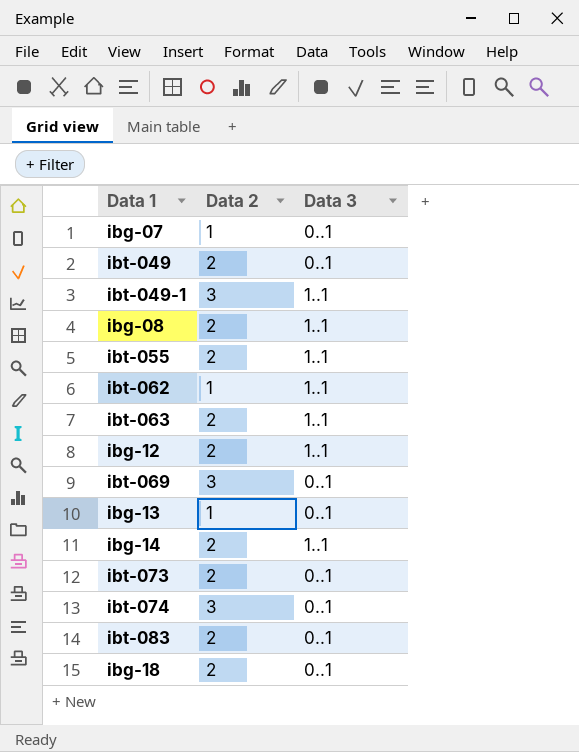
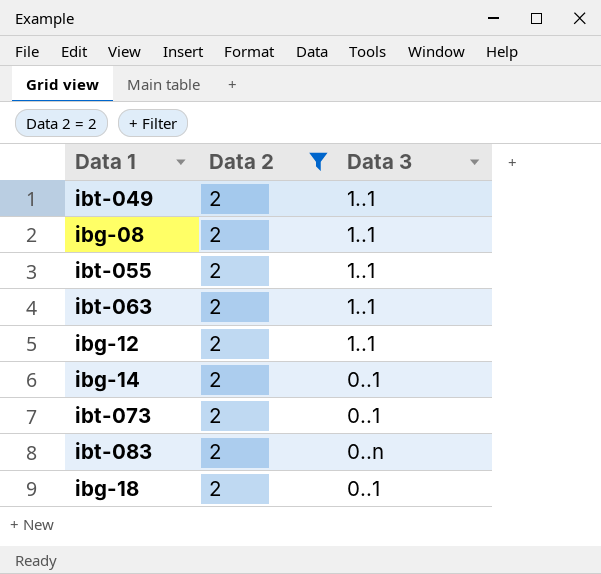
filter: none -> Data 2 = 2
ibt-049 | Data 3: 0..1 -> 1..1
ibg-14 | Data 3: 1..1 -> 0..1
ibt-083 | Data 3: 0..1 -> 0..n

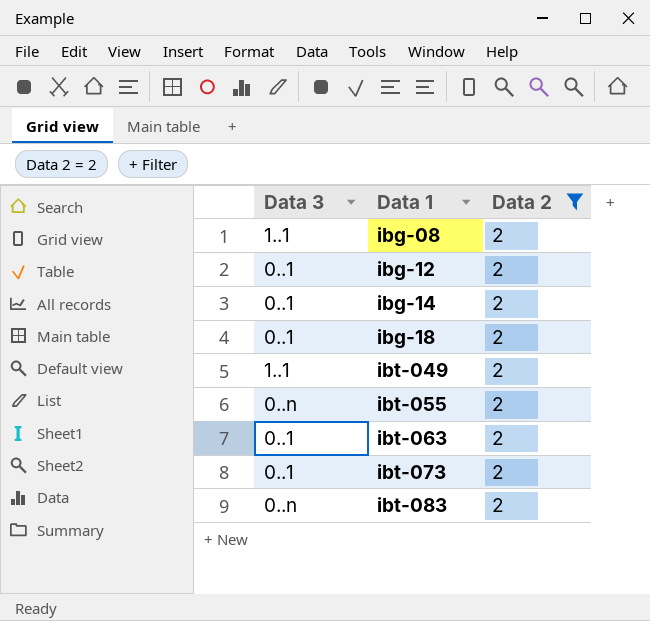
row order: none -> Data 1 ascending
column Data 3 | position: 3 -> 1
ibg-12 | Data 3: 1..1 -> 0..1
ibt-055 | Data 3: 1..1 -> 0..n
ibt-063 | Data 3: 1..1 -> 0..1

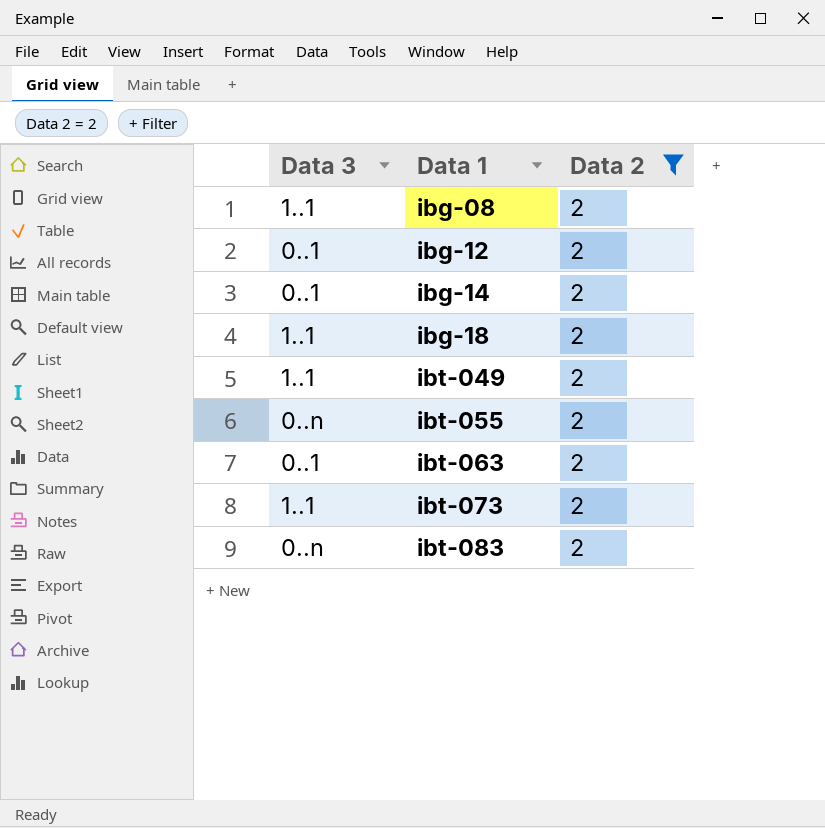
ibg-18 | Data 3: 0..1 -> 1..1
ibt-073 | Data 3: 0..1 -> 1..1

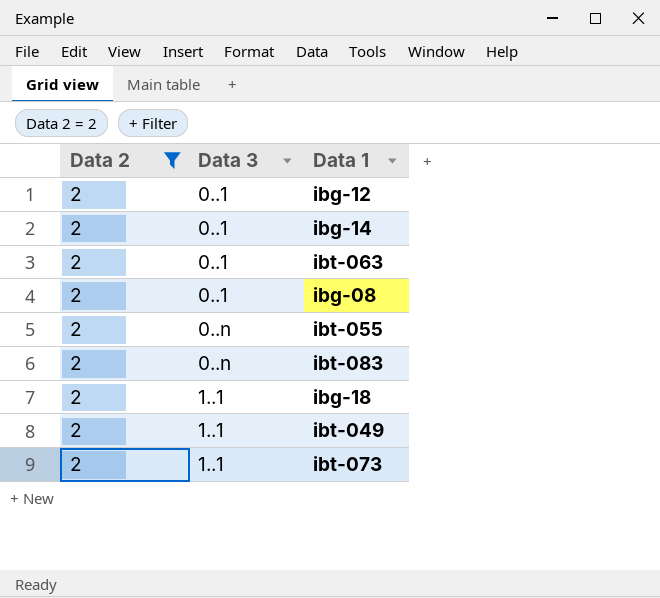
row order: Data 1 ascending -> Data 3 ascending
column Data 2 | position: 3 -> 1
ibg-08 | Data 3: 1..1 -> 0..1

